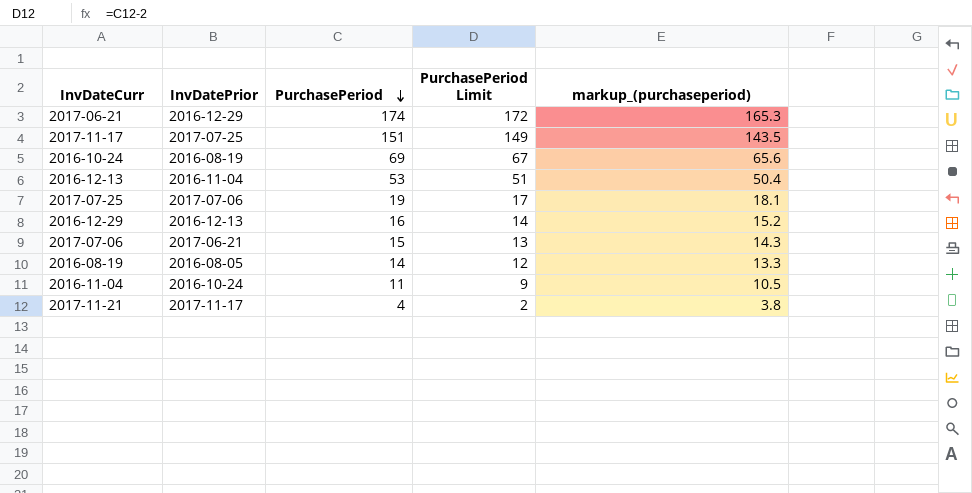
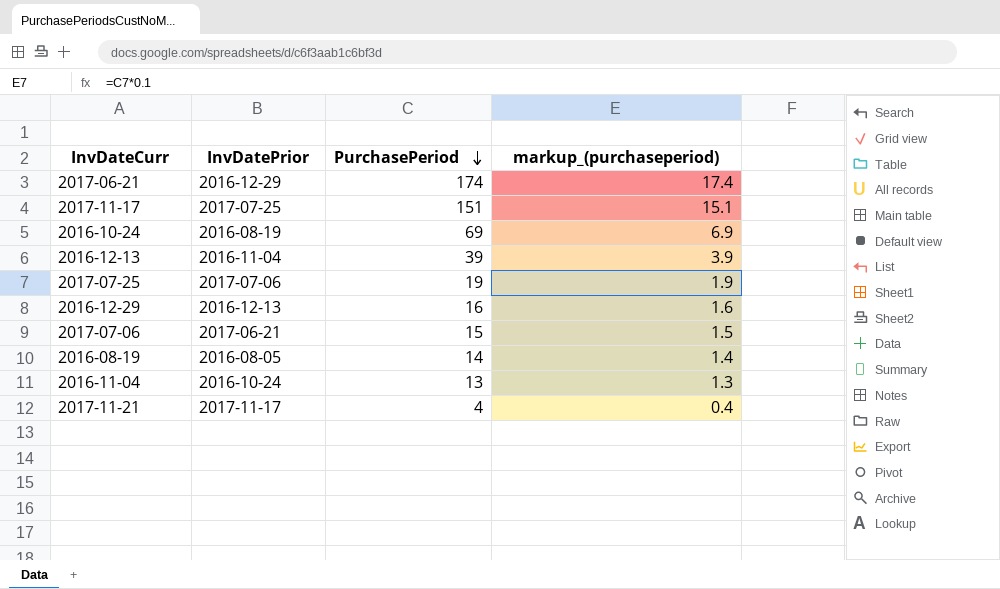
column PurchasePeriod Limit | formula: [PurchasePeriod] - 2 -> none
column markup_(purchaseperiod) | formula: [PurchasePeriod] * 0.95 -> [PurchasePeriod] * 0.1
2016-12-13 | PurchasePeriod: 53 -> 39
2016-11-04 | PurchasePeriod: 11 -> 13

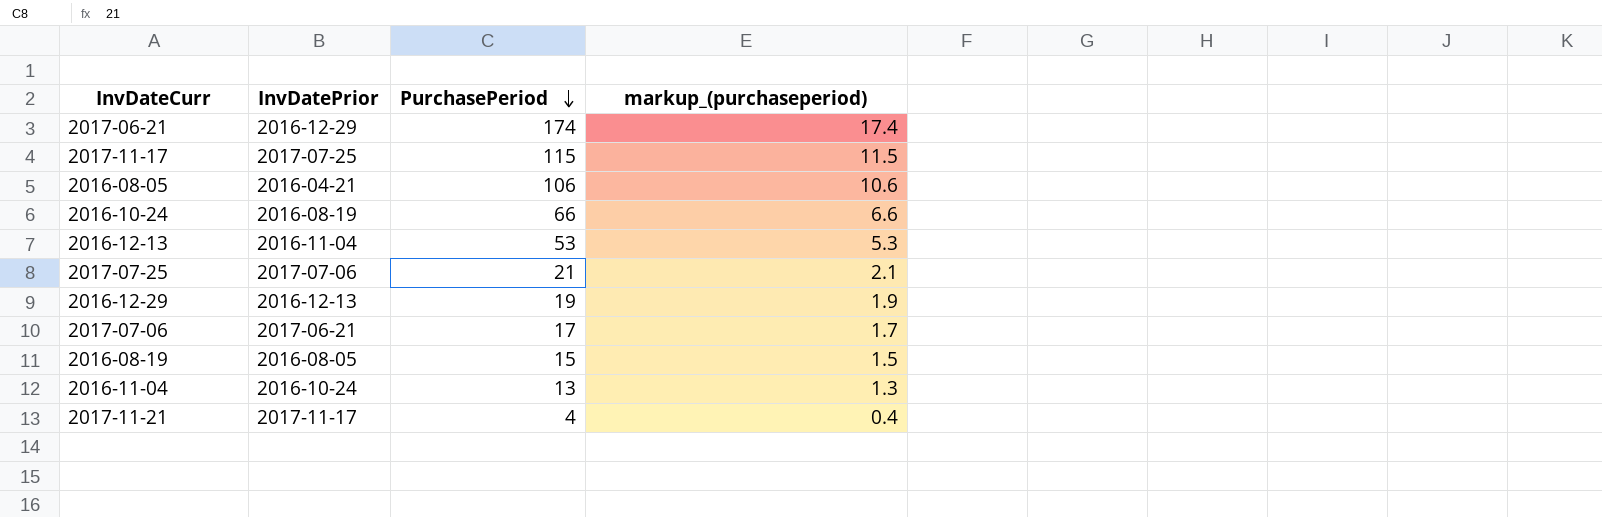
2017-11-17 | PurchasePeriod: 151 -> 115
2017-11-17 | markup_(purchaseperiod): 15.1 -> 11.5
row 2016-08-05: none -> 2016-04-21 | 106 | 10.6
2016-10-24 | PurchasePeriod: 69 -> 66
2016-10-24 | markup_(purchaseperiod): 6.9 -> 6.6
2016-12-13 | PurchasePeriod: 39 -> 53
2016-12-13 | markup_(purchaseperiod): 3.9 -> 5.3
2017-07-25 | PurchasePeriod: 19 -> 21
2017-07-25 | markup_(purchaseperiod): 1.9 -> 2.1
2016-12-29 | PurchasePeriod: 16 -> 19
2016-12-29 | markup_(purchaseperiod): 1.6 -> 1.9
2017-07-06 | PurchasePeriod: 15 -> 17
2017-07-06 | markup_(purchaseperiod): 1.5 -> 1.7
2016-08-19 | PurchasePeriod: 14 -> 15
2016-08-19 | markup_(purchaseperiod): 1.4 -> 1.5

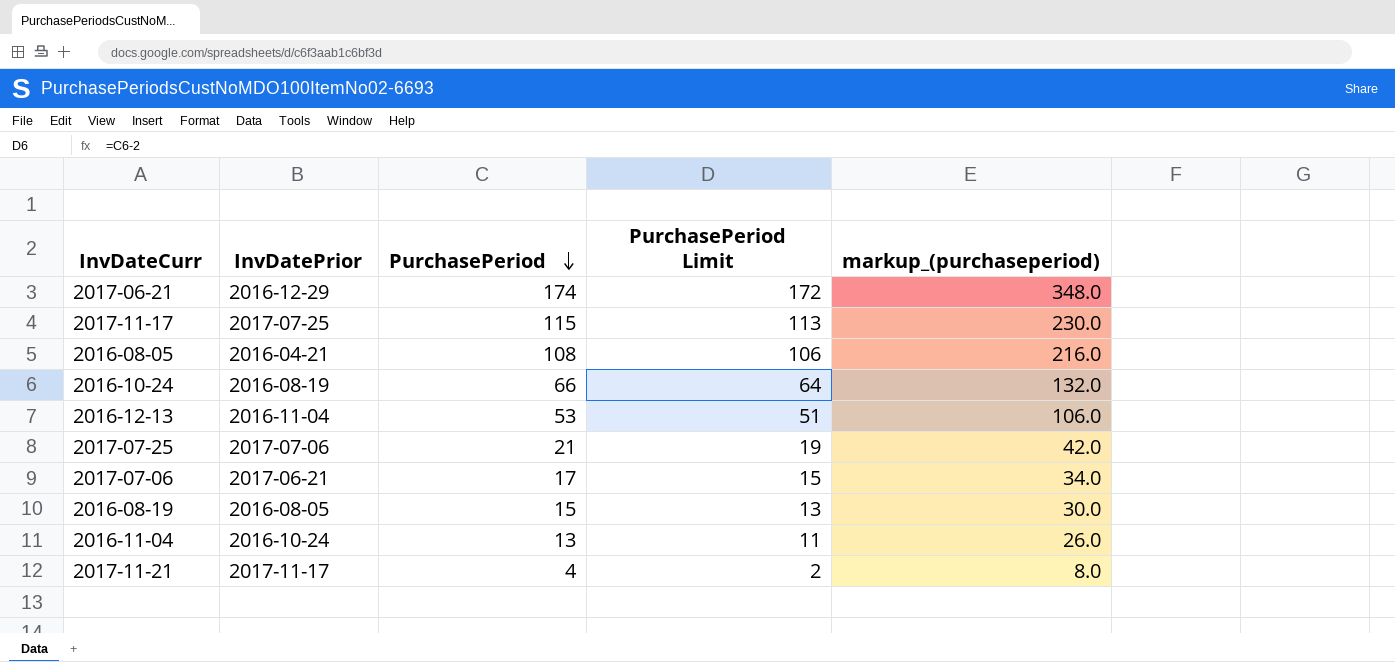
column PurchasePeriod Limit | formula: none -> [PurchasePeriod] - 2
column markup_(purchaseperiod) | formula: [PurchasePeriod] * 0.1 -> [PurchasePeriod] * 2
row 2016-12-29: 2016-12-13 | 19 | 1.9 -> none
2016-08-05 | PurchasePeriod: 106 -> 108

